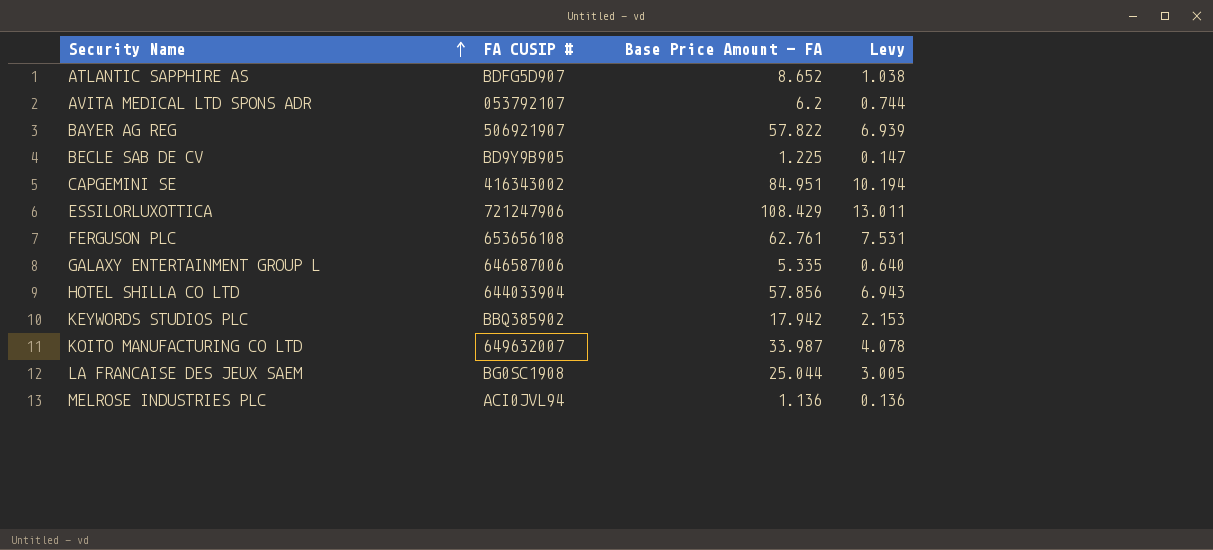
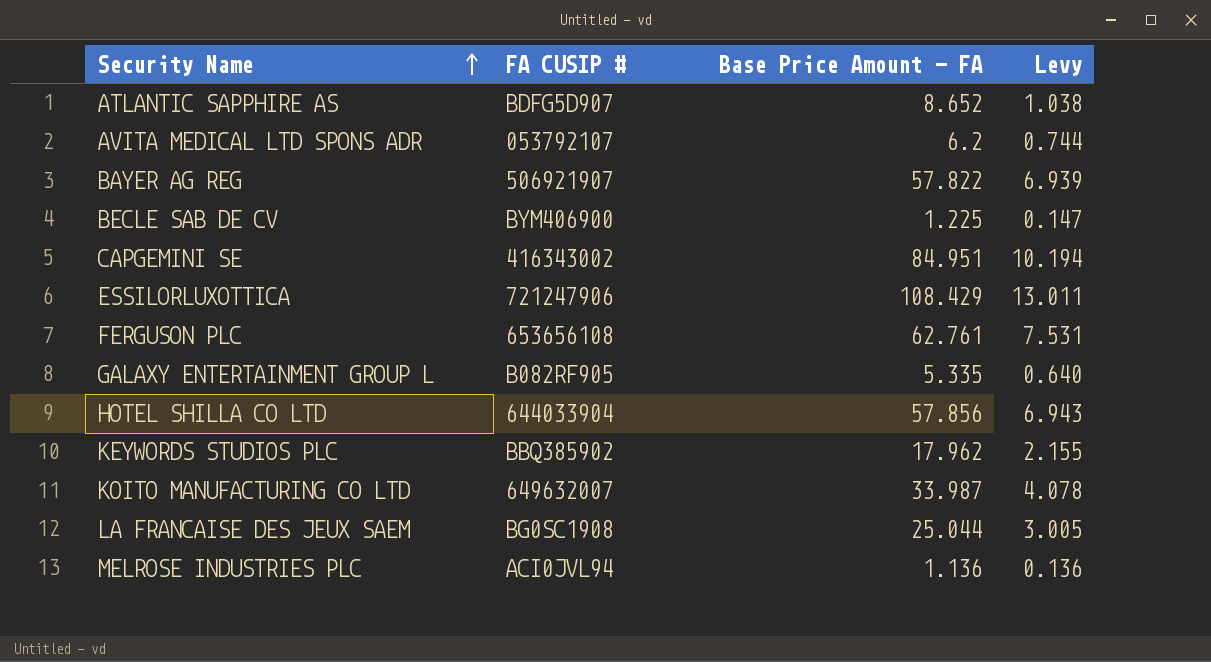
BECLE SAB DE CV | FA CUSIP #: BD9Y9B905 -> BYM406900
GALAXY ENTERTAINMENT GROUP L | FA CUSIP #: 646587006 -> B082RF905
KEYWORDS STUDIOS PLC | Base Price Amount - FA: 17.942 -> 17.962
KEYWORDS STUDIOS PLC | Levy: 2.153 -> 2.155

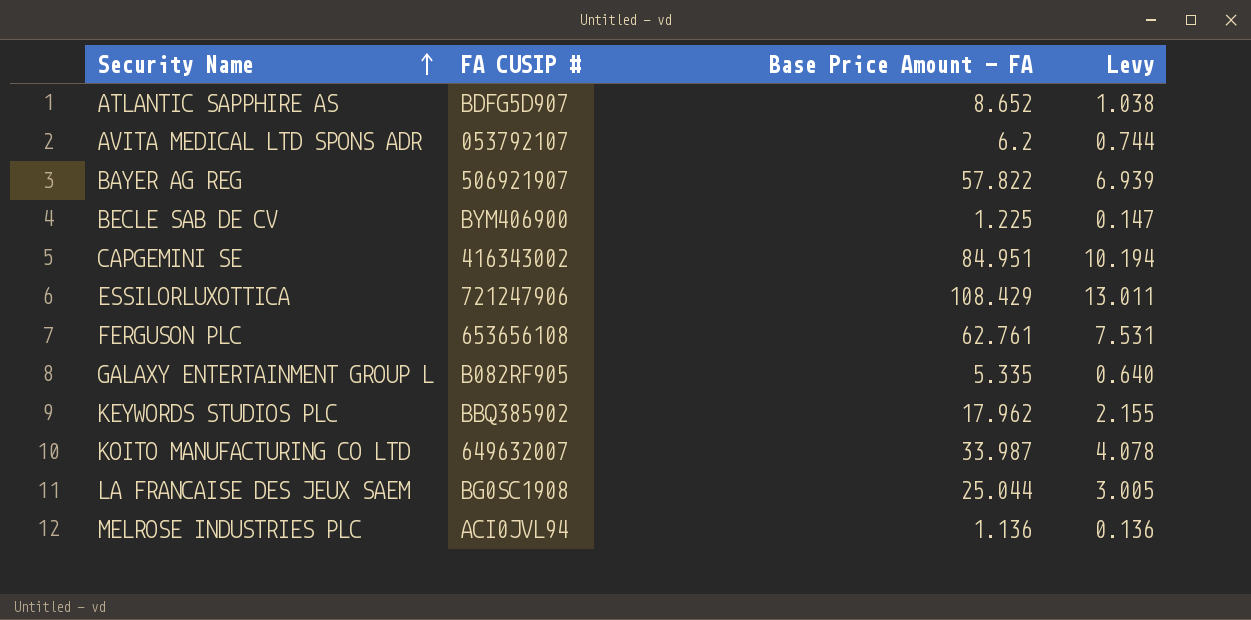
row HOTEL SHILLA CO LTD: 644033904 | 57.856 | 6.943 -> none

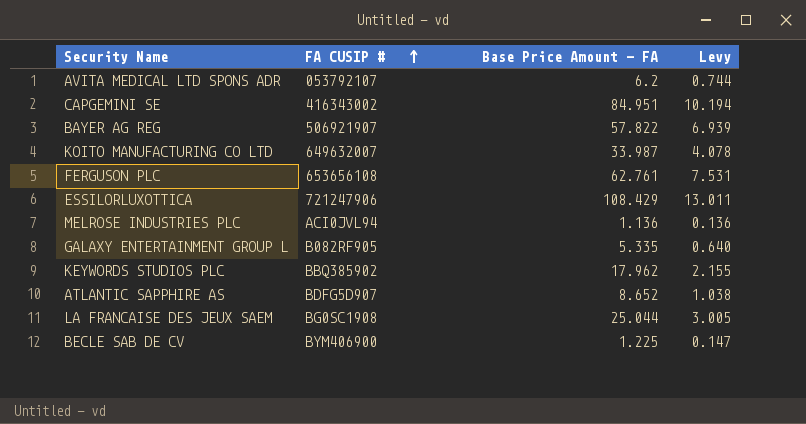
row order: Security Name ascending -> FA CUSIP # ascending

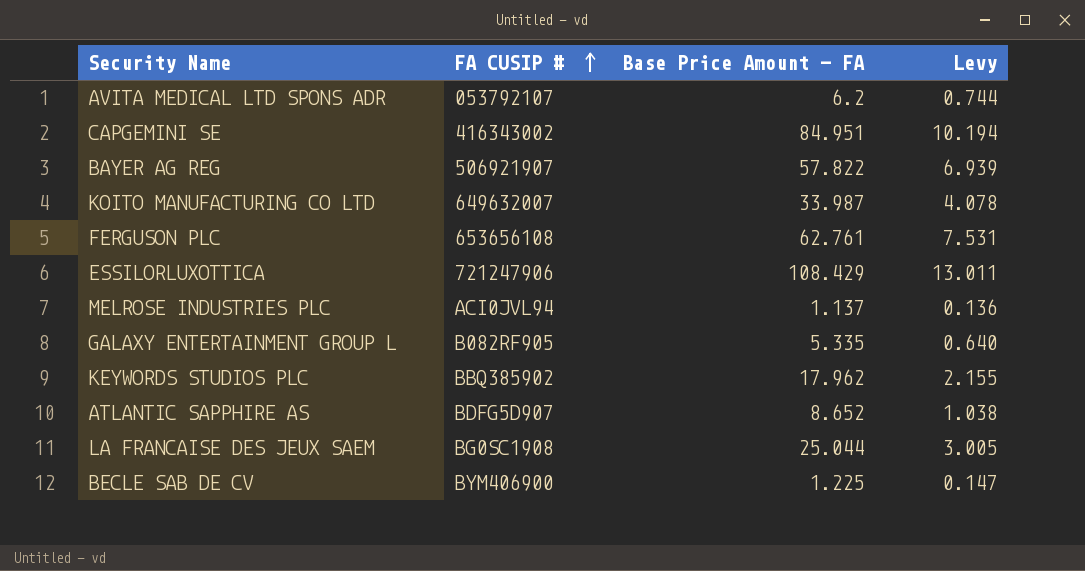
MELROSE INDUSTRIES PLC | Base Price Amount - FA: 1.136 -> 1.137

